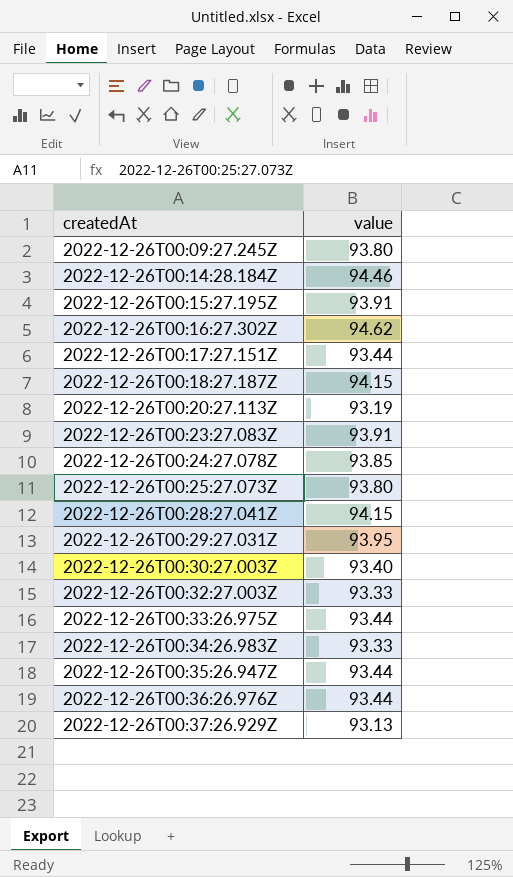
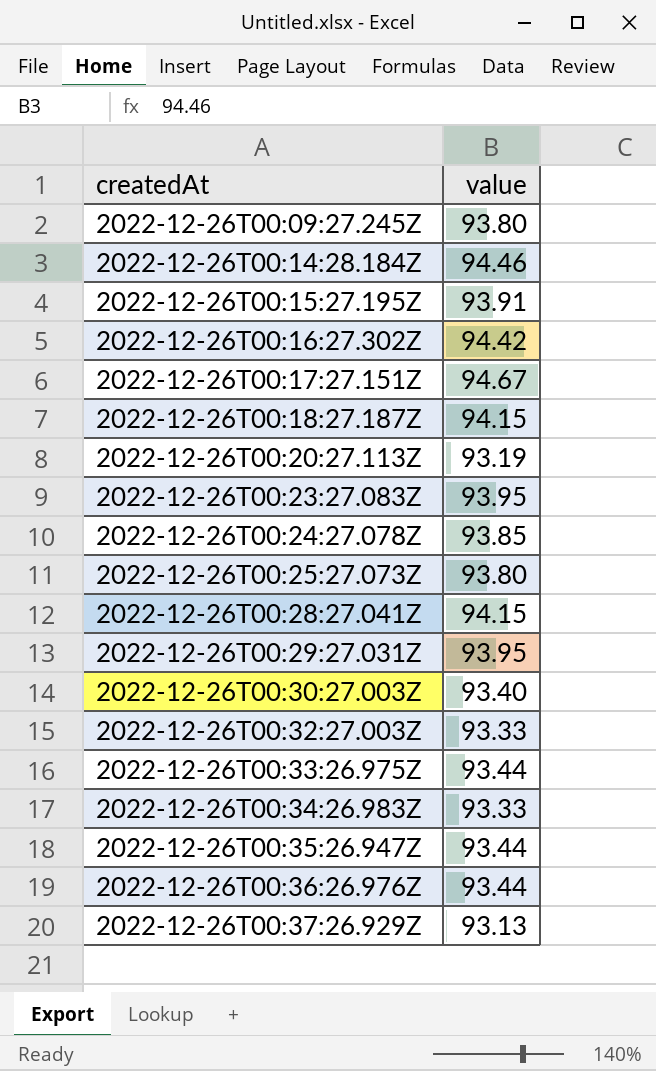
2022-12-26T00:16:27.302Z | value: 94.62 -> 94.42
2022-12-26T00:17:27.151Z | value: 93.44 -> 94.67
2022-12-26T00:23:27.083Z | value: 93.91 -> 93.95

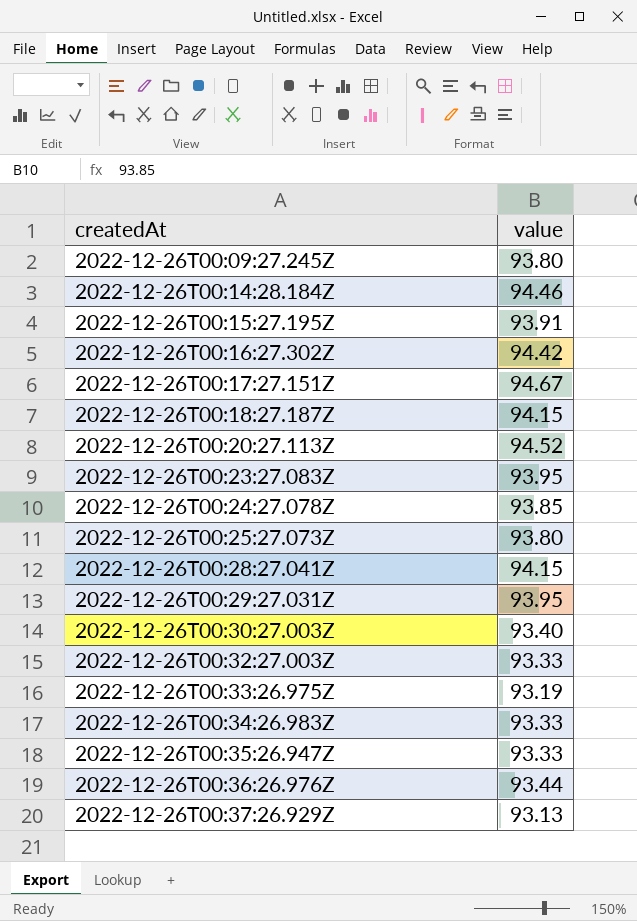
2022-12-26T00:20:27.113Z | value: 93.19 -> 94.52
2022-12-26T00:33:26.975Z | value: 93.44 -> 93.19
2022-12-26T00:35:26.947Z | value: 93.44 -> 93.33

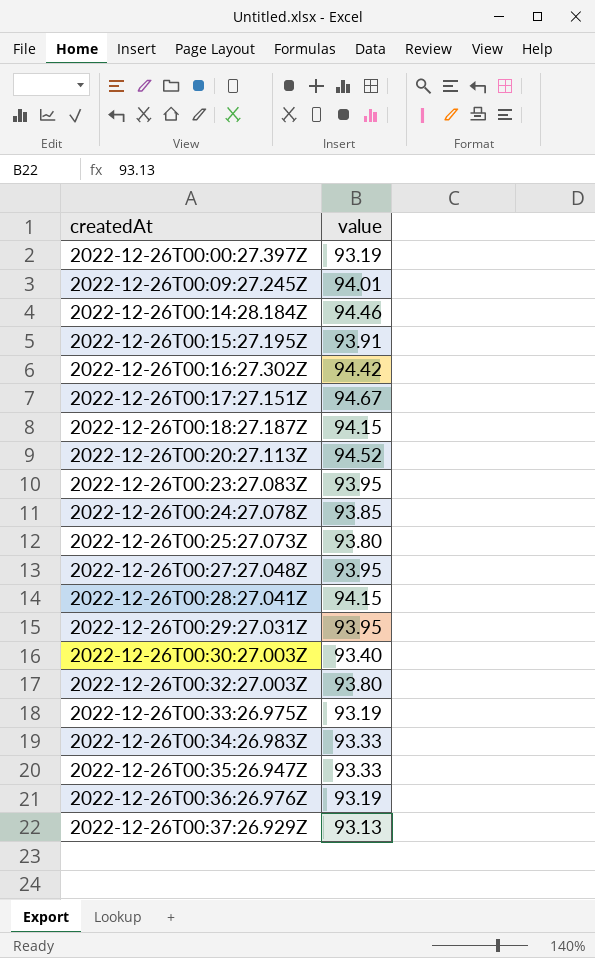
row 2022-12-26T00:00:27.397Z: none -> 93.19
2022-12-26T00:09:27.245Z | value: 93.80 -> 94.01
row 2022-12-26T00:27:27.048Z: none -> 93.95
2022-12-26T00:32:27.003Z | value: 93.33 -> 93.80
2022-12-26T00:36:26.976Z | value: 93.44 -> 93.19

